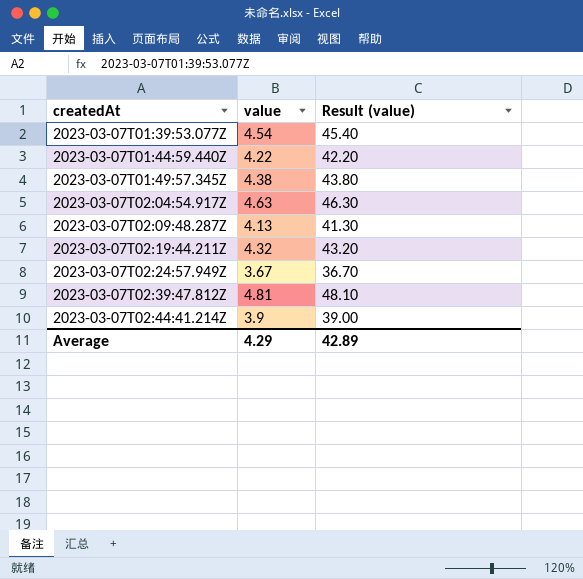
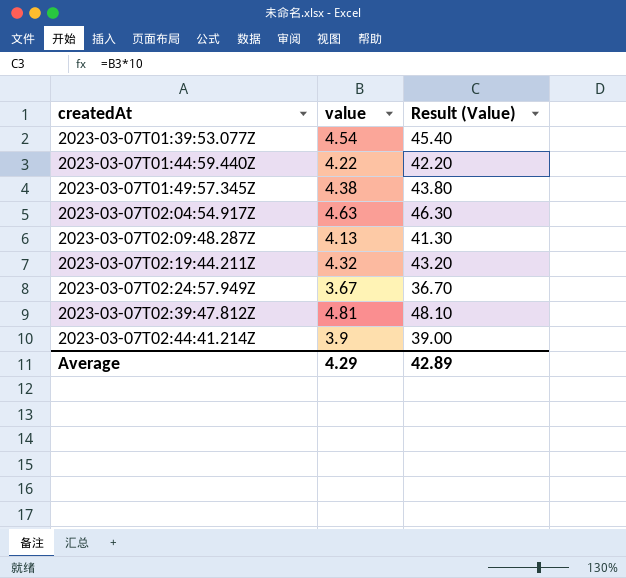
column name: Result (value) -> Result (Value)

